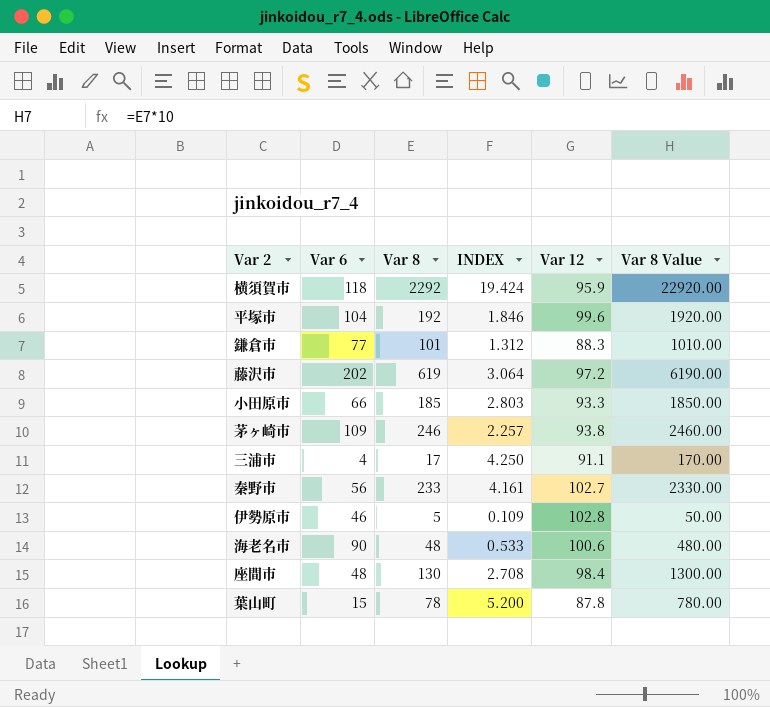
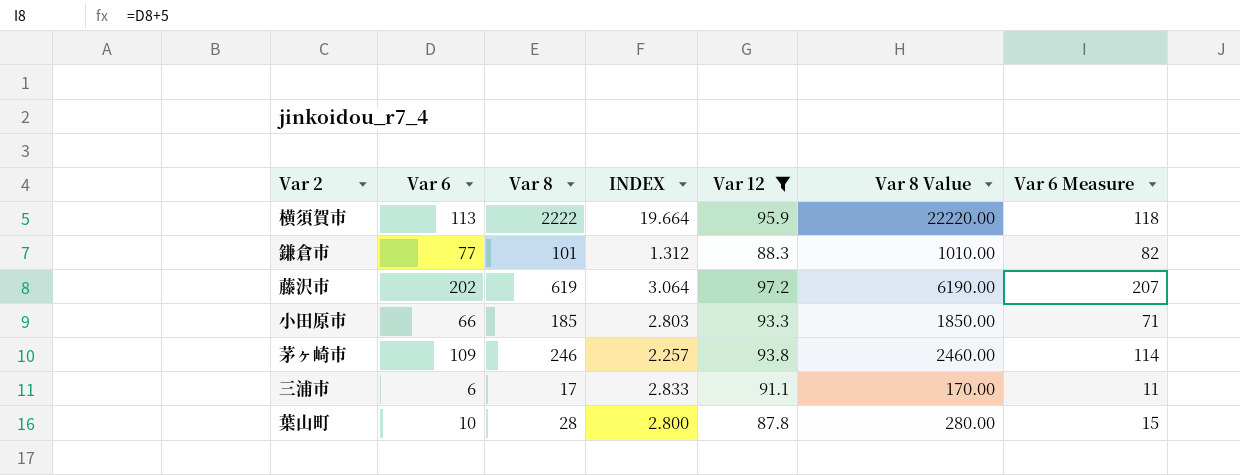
filter: none -> Var 12 <= 97.2
column Var 6 Measure | formula: none -> [Var 6] + 5
横須賀市 | Var 6: 118 -> 113
横須賀市 | Var 8: 2292 -> 2222
横須賀市 | INDEX: 19.424 -> 19.664
横須賀市 | Var 8 Value: 22920.00 -> 22220.00
三浦市 | Var 6: 4 -> 6
三浦市 | INDEX: 4.250 -> 2.833
葉山町 | Var 6: 15 -> 10
葉山町 | Var 8: 78 -> 28
葉山町 | INDEX: 5.200 -> 2.800
葉山町 | Var 8 Value: 780.00 -> 280.00

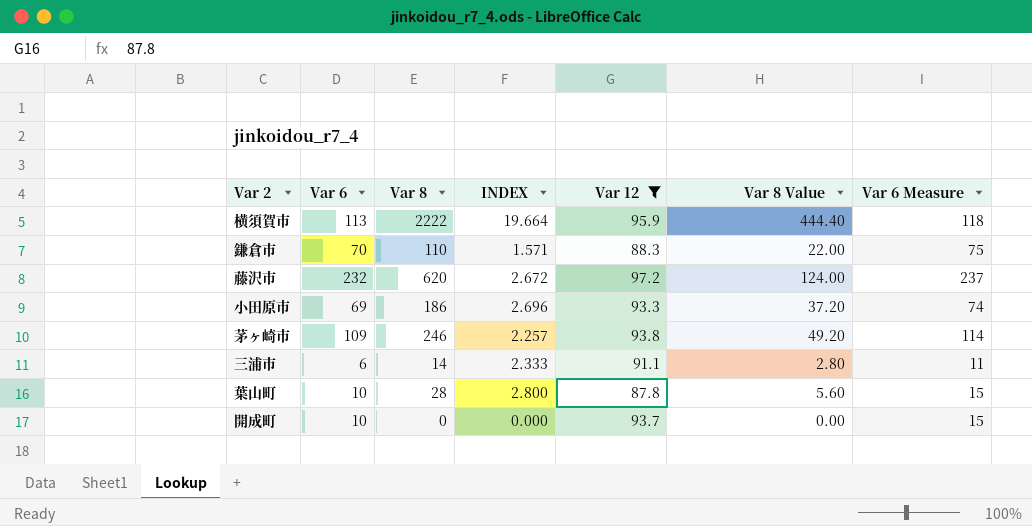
column Var 8 Value | formula: [Var 8] * 10 -> [Var 8] * 0.2
鎌倉市 | Var 6: 77 -> 70
鎌倉市 | Var 8: 101 -> 110
鎌倉市 | INDEX: 1.312 -> 1.571
鎌倉市 | Var 6 Measure: 82 -> 75
藤沢市 | Var 6: 202 -> 232
藤沢市 | Var 8: 619 -> 620
藤沢市 | INDEX: 3.064 -> 2.672
藤沢市 | Var 6 Measure: 207 -> 237
小田原市 | Var 6: 66 -> 69
小田原市 | Var 8: 185 -> 186
小田原市 | INDEX: 2.803 -> 2.696
小田原市 | Var 6 Measure: 71 -> 74
三浦市 | Var 8: 17 -> 14
三浦市 | INDEX: 2.833 -> 2.333
row 開成町: none -> 10 | 0 | 0.000 | 93.7 | 0.00 | 15

